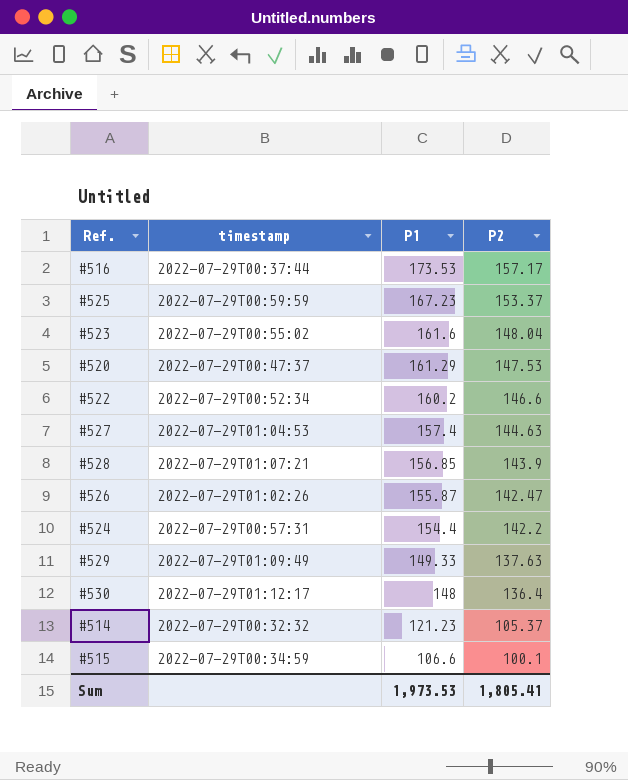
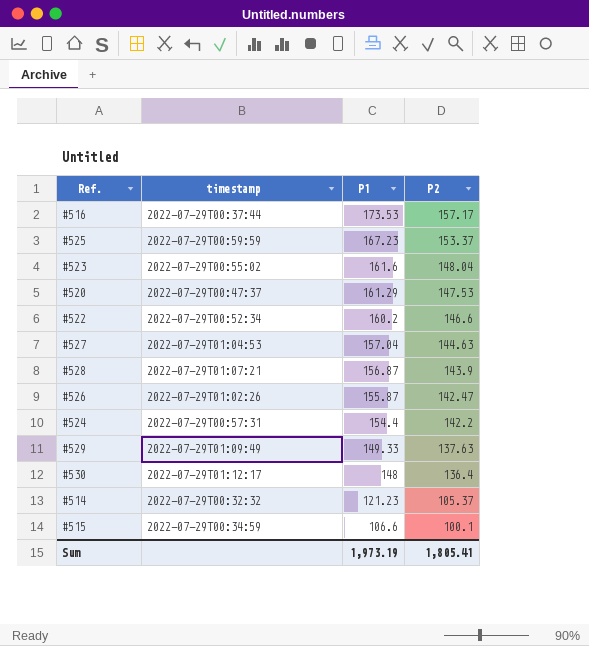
#527 | P1: 157.4 -> 157.04
#528 | P1: 156.85 -> 156.87
Sum | P1: 1,973.53 -> 1,973.19

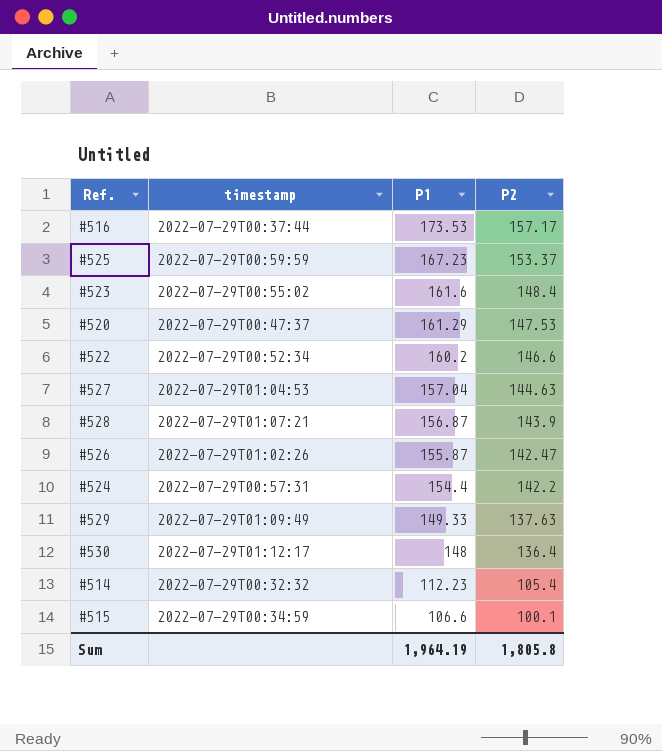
#523 | P2: 148.04 -> 148.4
#514 | P1: 121.23 -> 112.23
#514 | P2: 105.37 -> 105.4
Sum | P1: 1,973.19 -> 1,964.19
Sum | P2: 1,805.41 -> 1,805.8

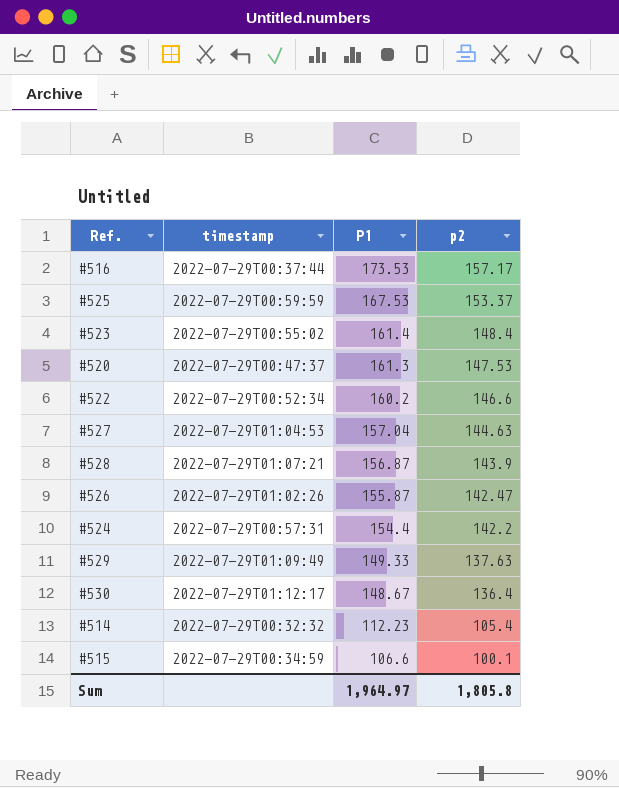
column name: P2 -> p2
#525 | P1: 167.23 -> 167.53
#523 | P1: 161.6 -> 161.4
#520 | P1: 161.29 -> 161.3
#530 | P1: 148 -> 148.67
Sum | P1: 1,964.19 -> 1,964.97

